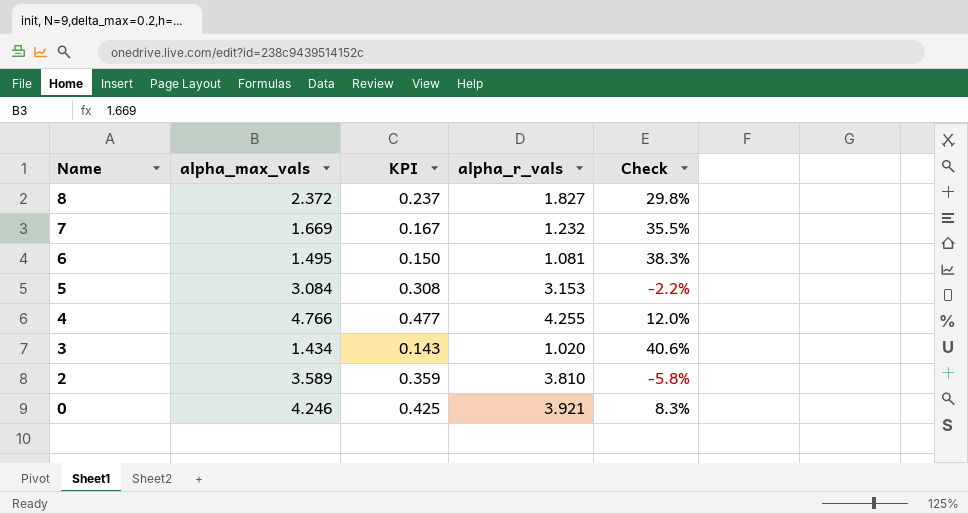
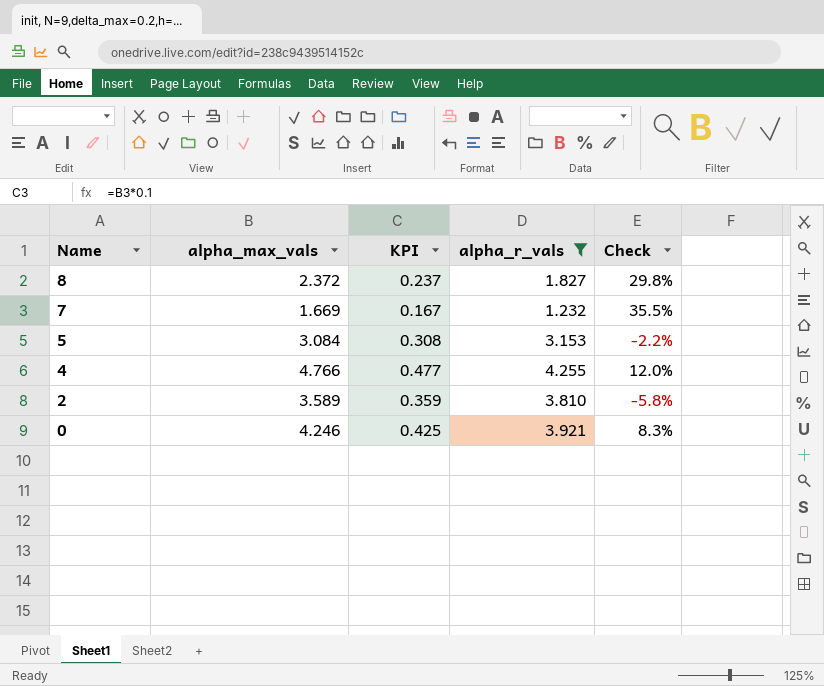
filter: none -> alpha_r_vals >= 1.232

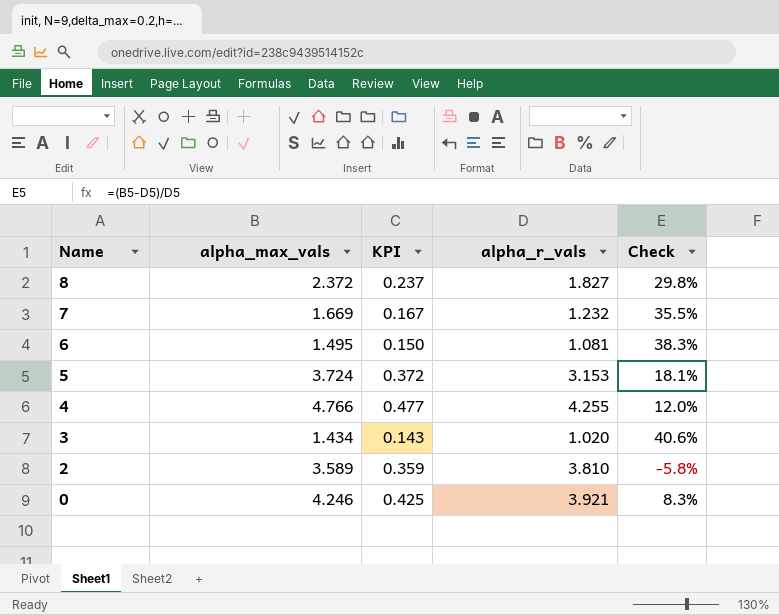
filter: alpha_r_vals >= 1.232 -> none
5 | alpha_max_vals: 3.084 -> 3.724
5 | KPI: 0.308 -> 0.372
5 | Check: -2.2% -> 18.1%

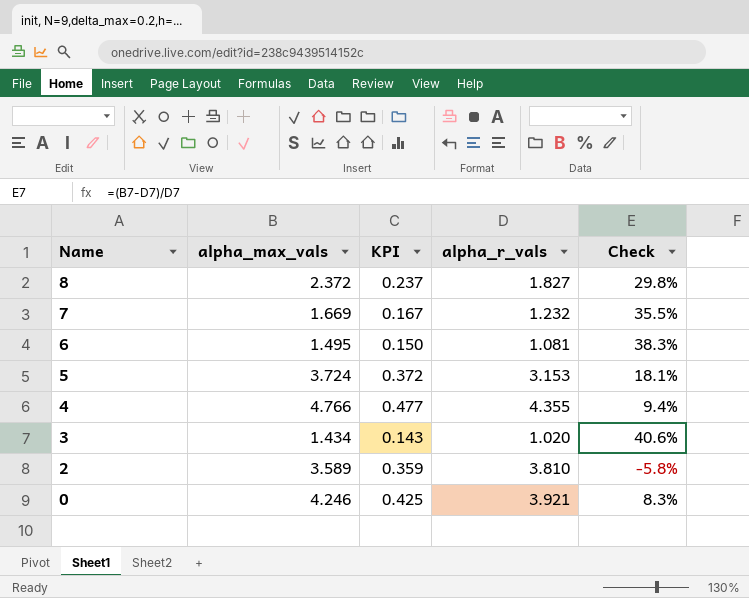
4 | alpha_r_vals: 4.255 -> 4.355
4 | Check: 12.0% -> 9.4%

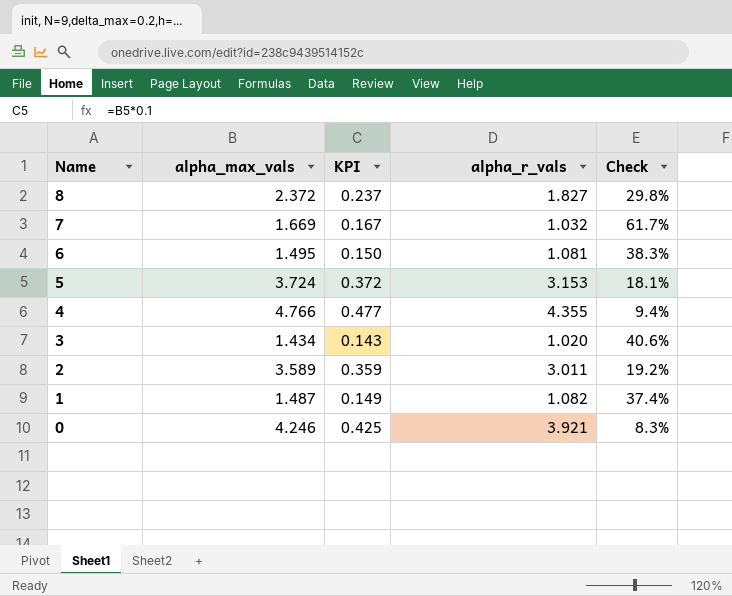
7 | alpha_r_vals: 1.232 -> 1.032
7 | Check: 35.5% -> 61.7%
2 | alpha_r_vals: 3.810 -> 3.011
2 | Check: -5.8% -> 19.2%
row 1: none -> 1.487 | 0.149 | 1.082 | 37.4%

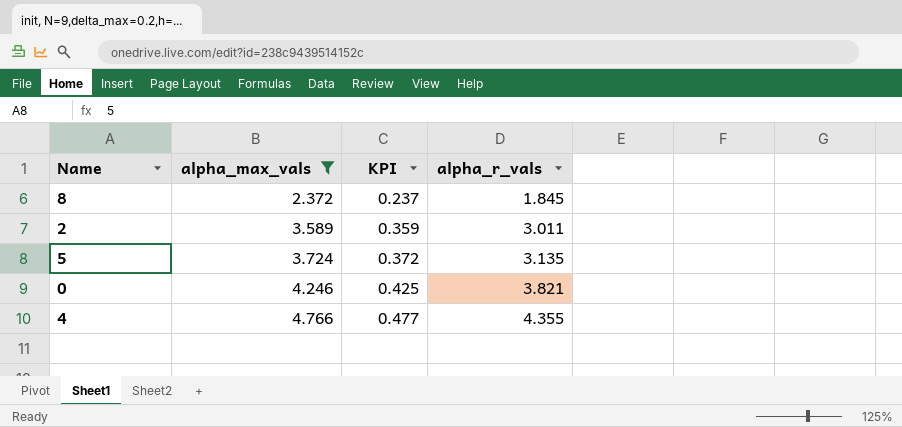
filter: none -> alpha_max_vals >= 2.372
row order: Name descending -> alpha_max_vals ascending
column Check | formula: ([alpha_max_vals] - [alpha_r_vals]) / [alpha_r_vals] -> none
8 | alpha_r_vals: 1.827 -> 1.845
5 | alpha_r_vals: 3.153 -> 3.135
0 | alpha_r_vals: 3.921 -> 3.821

